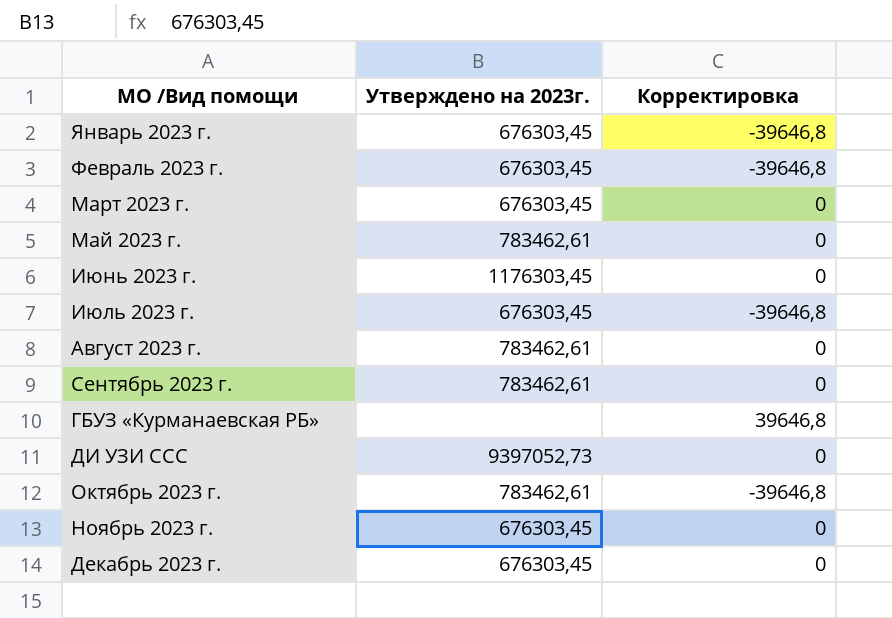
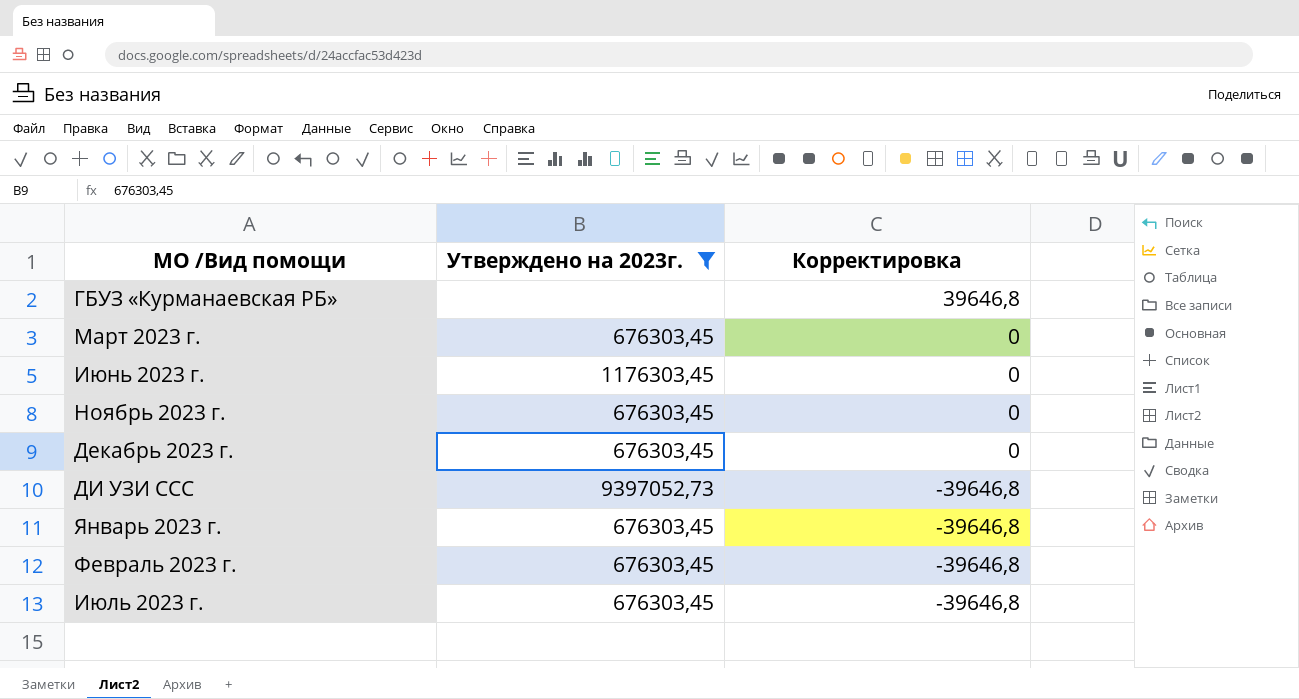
filter: none -> Утверждено на 2023г. != 783462,61
row order: none -> Корректировка descending
ДИ УЗИ ССС | Корректировка: 0 -> -39646,8

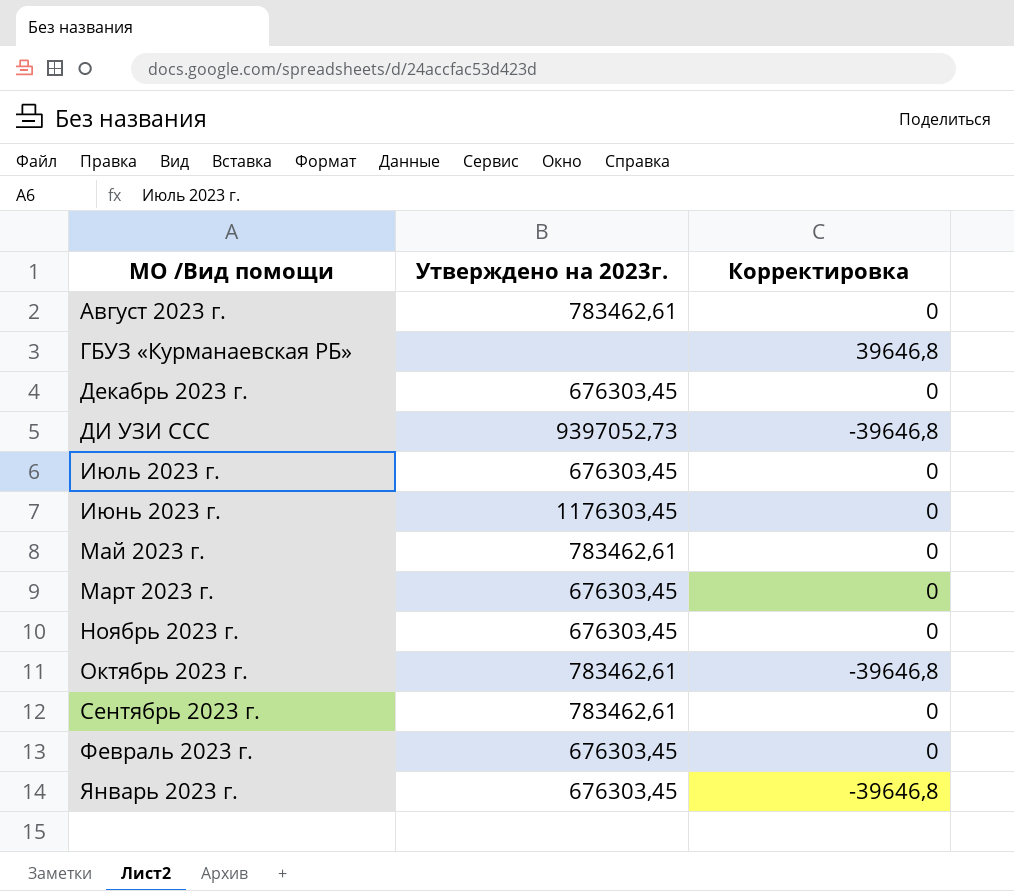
filter: Утверждено на 2023г. != 783462,61 -> none
row order: Корректировка descending -> МО /Вид помощи ascending
Июль 2023 г. | Корректировка: -39646,8 -> 0
Февраль 2023 г. | Корректировка: -39646,8 -> 0

